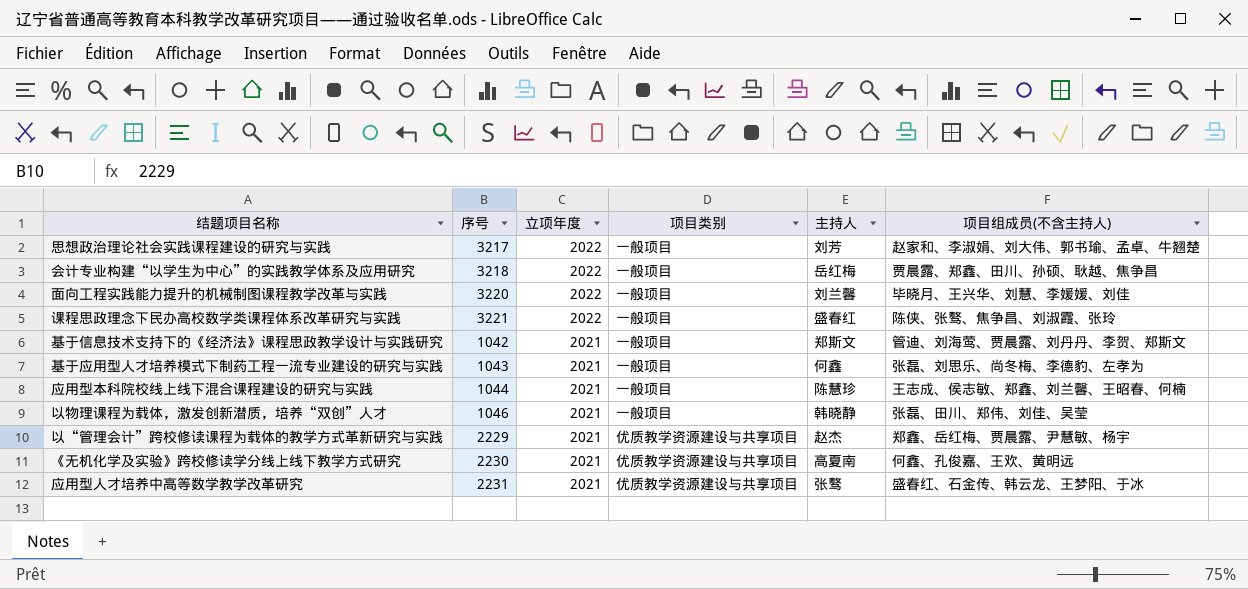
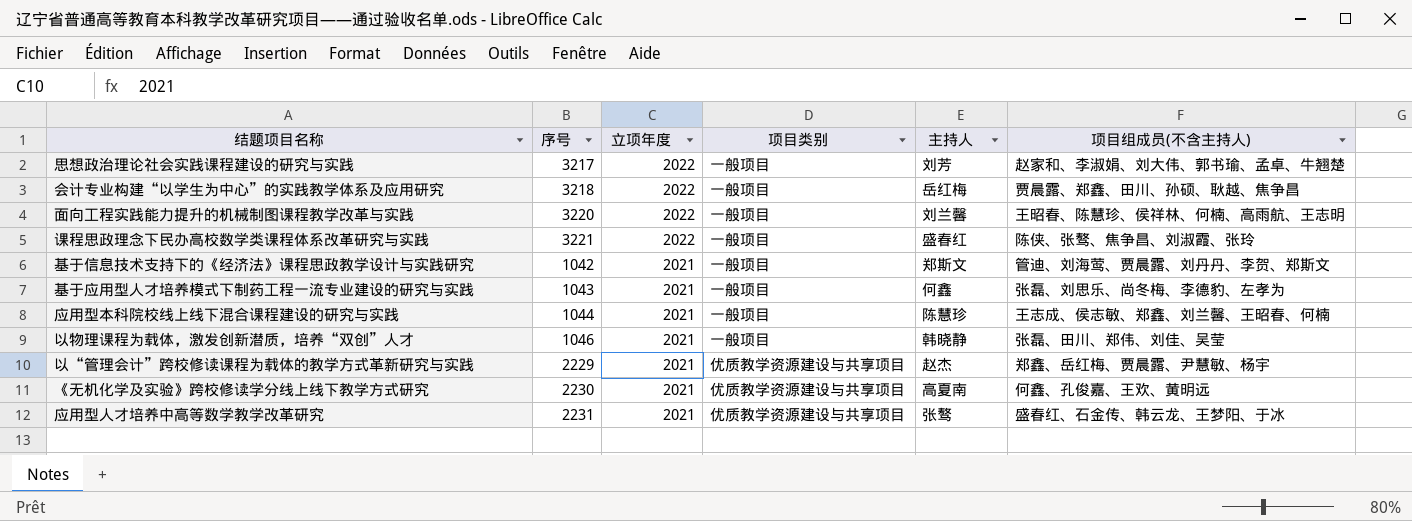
面向工程实践能力提升的机械制图课程教学改革与实践 | 项目组成员(不含主持人): 毕晓月、王兴华、刘慧、李媛媛、刘佳 -> 王昭春、陈慧珍、侯祥林、何楠、高雨航、王志明

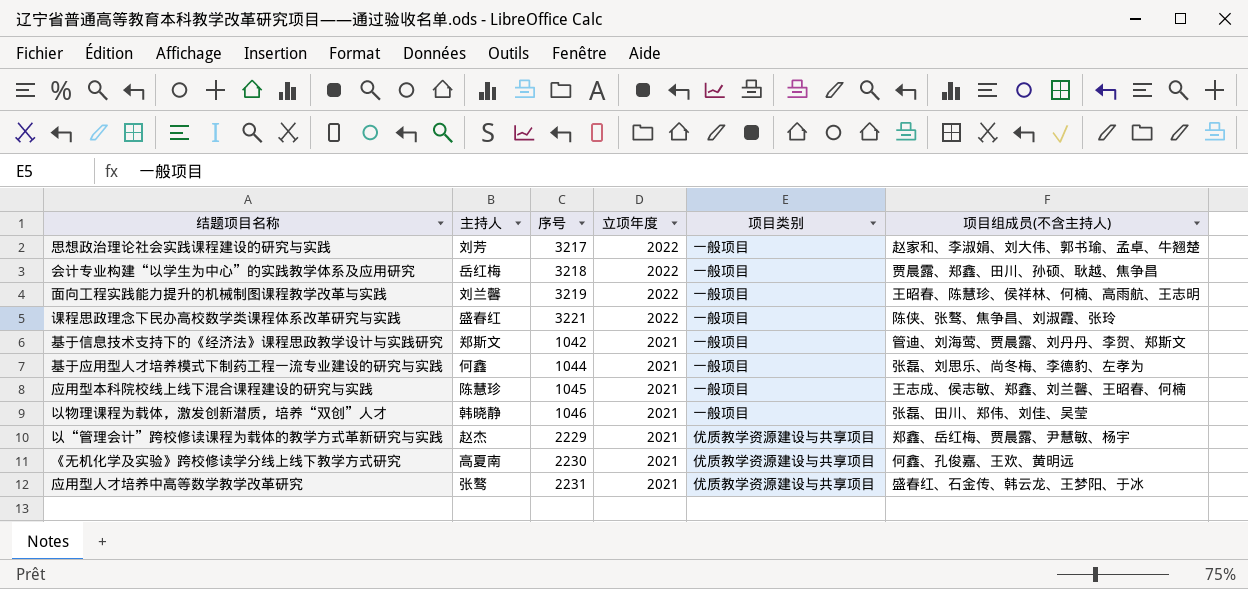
column 主持人 | position: 5 -> 2
面向工程实践能力提升的机械制图课程教学改革与实践 | 序号: 3220 -> 3219
基于应用型人才培养模式下制药工程一流专业建设的研究与实践 | 序号: 1043 -> 1044
应用型本科院校线上线下混合课程建设的研究与实践 | 序号: 1044 -> 1045

